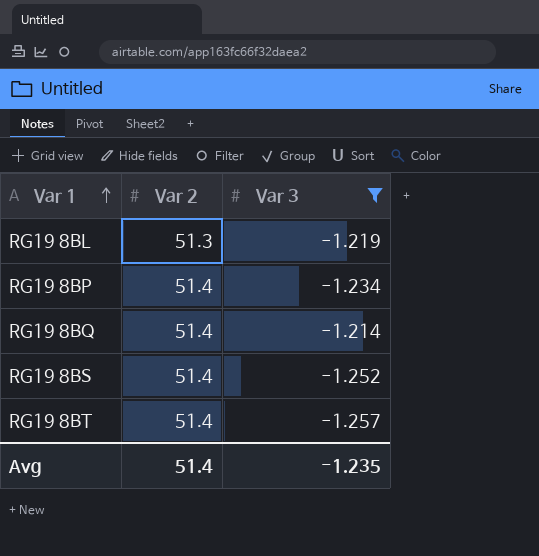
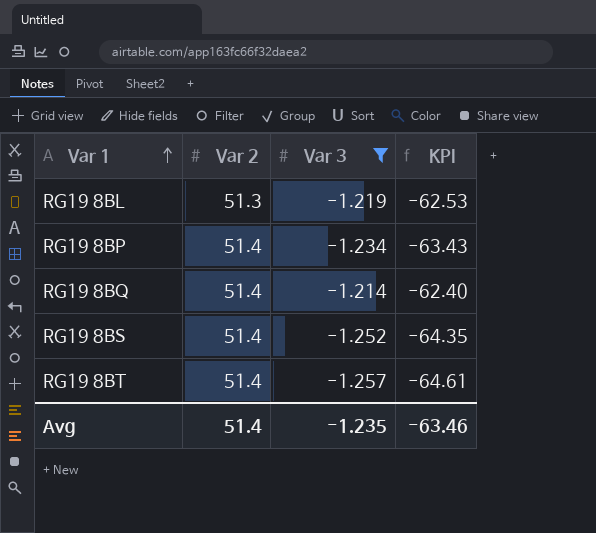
column KPI | formula: none -> [Var 2] * [Var 3]

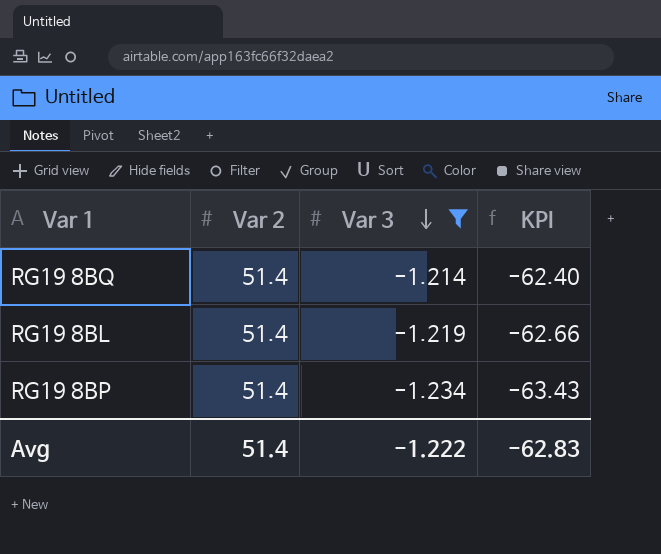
row order: Var 1 ascending -> Var 3 descending
row RG19 8BS: 51.4 | -1.252 | -64.35 -> none
row RG19 8BT: 51.4 | -1.257 | -64.61 -> none
RG19 8BL | Var 2: 51.3 -> 51.4
RG19 8BL | KPI: -62.53 -> -62.66
Avg | Var 3: -1.235 -> -1.222
Avg | KPI: -63.46 -> -62.83

